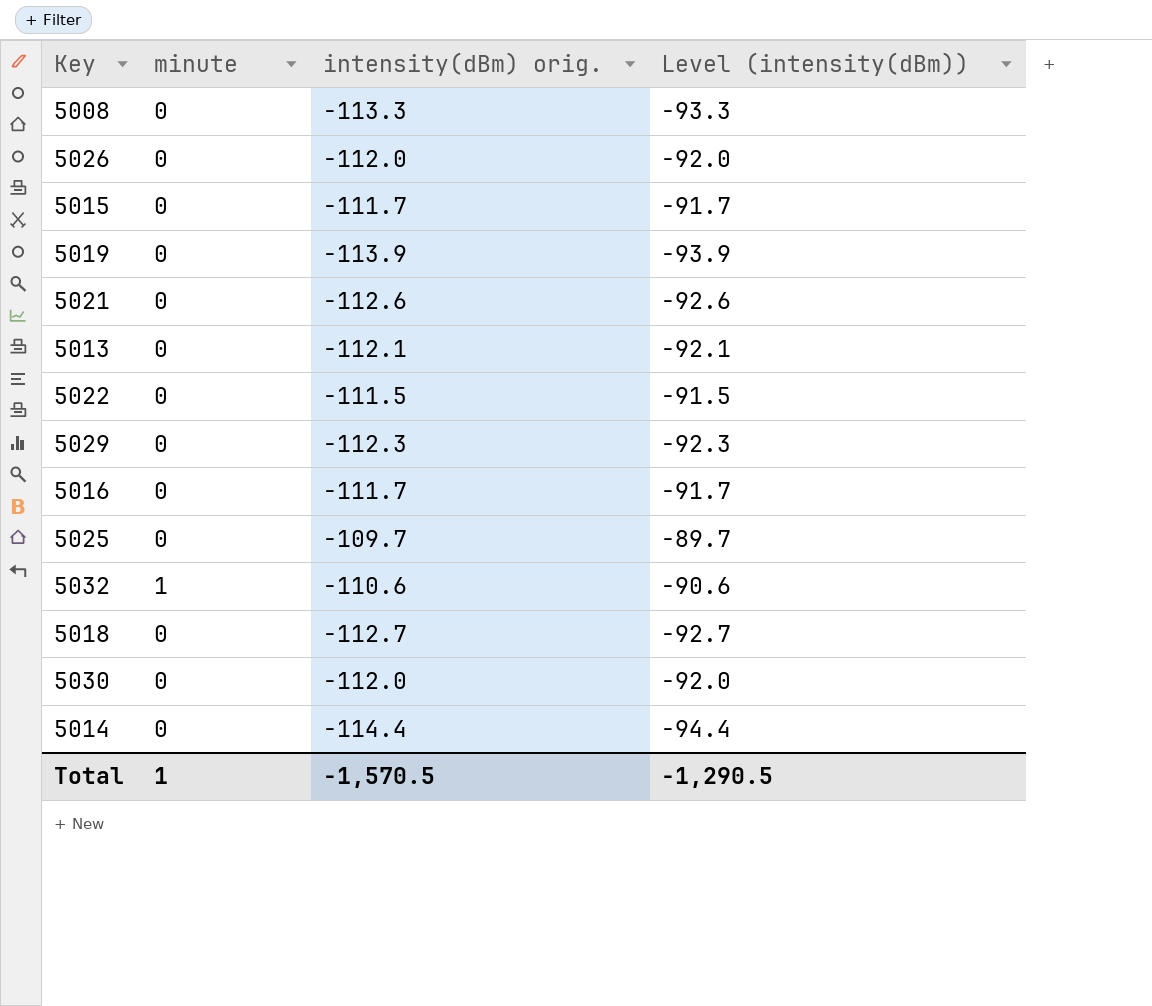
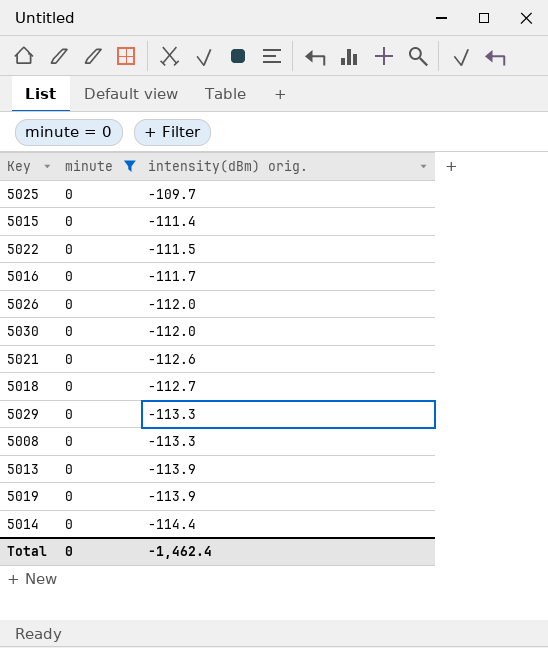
filter: none -> minute = 0
row order: none -> intensity(dBm) orig. descending
column Level (intensity(dBm)) | formula: [intensity(dBm) orig.] + 20 -> none
5015 | intensity(dBm) orig.: -111.7 -> -111.4
5029 | intensity(dBm) orig.: -112.3 -> -113.3
5013 | intensity(dBm) orig.: -112.1 -> -113.9
Total | minute: 1 -> 0
Total | intensity(dBm) orig.: -1,570.5 -> -1,462.4

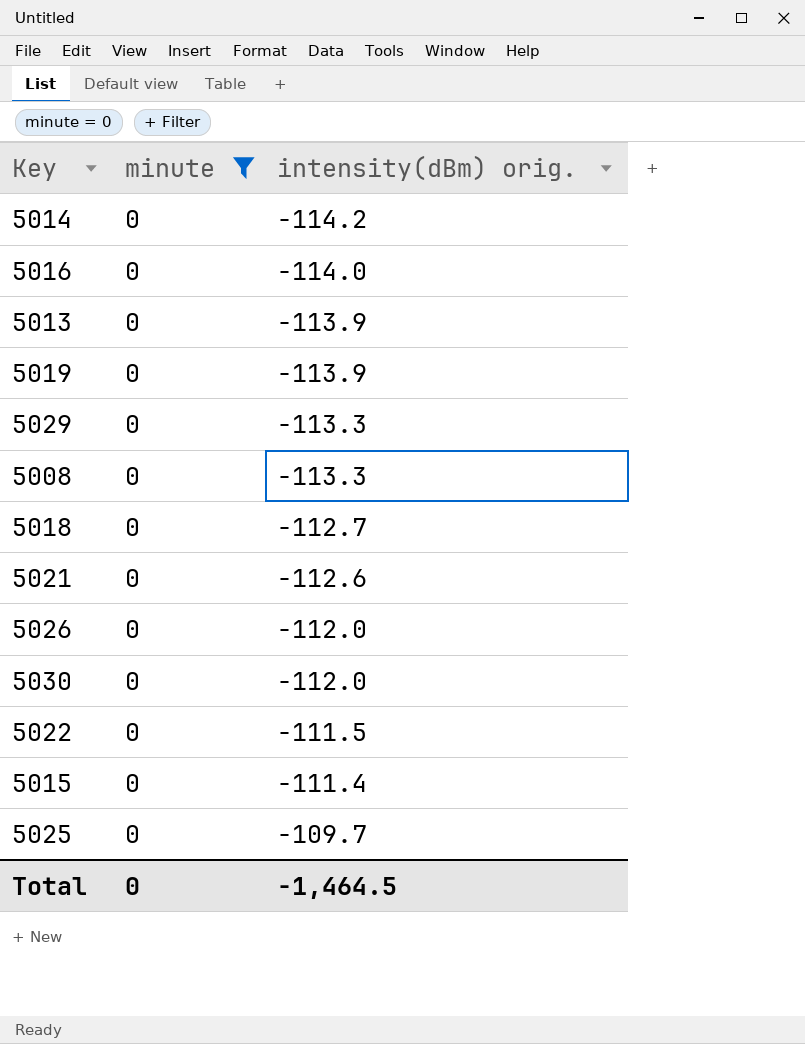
row order: intensity(dBm) orig. descending -> intensity(dBm) orig. ascending
5014 | intensity(dBm) orig.: -114.4 -> -114.2
5016 | intensity(dBm) orig.: -111.7 -> -114.0
Total | intensity(dBm) orig.: -1,462.4 -> -1,464.5

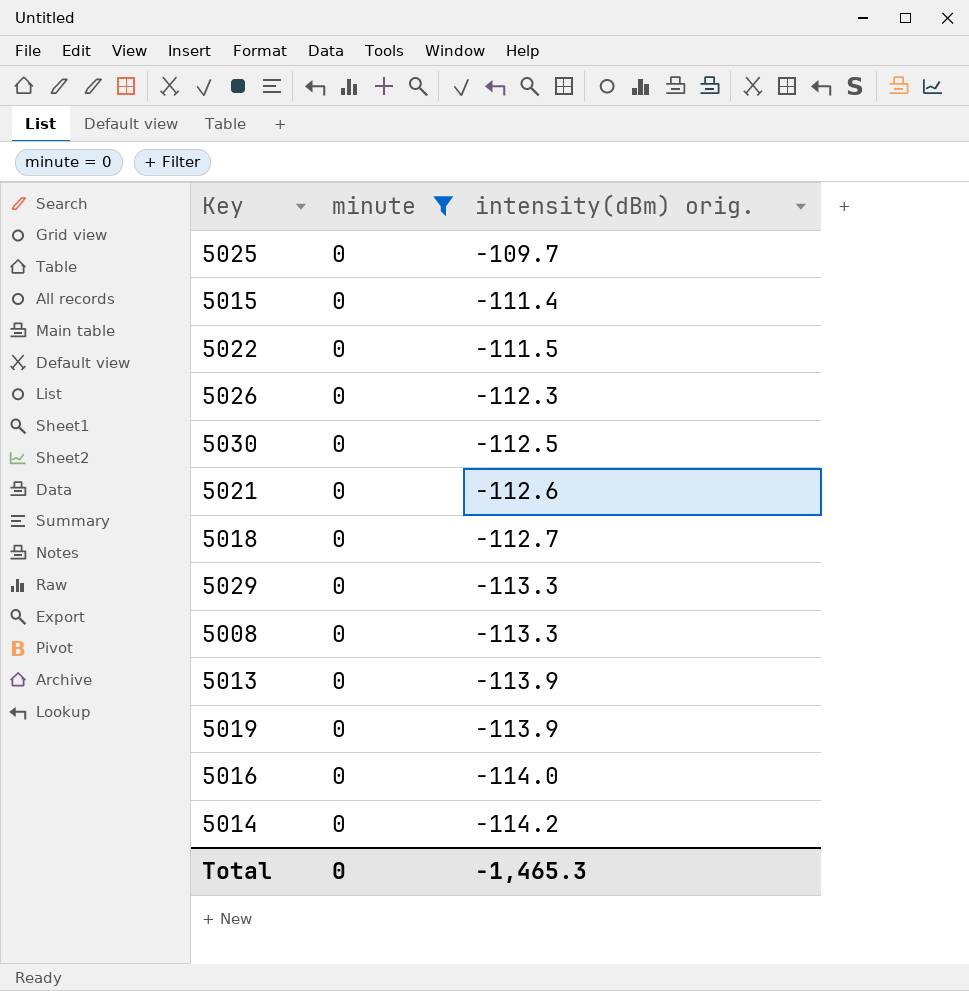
row order: intensity(dBm) orig. ascending -> intensity(dBm) orig. descending
5026 | intensity(dBm) orig.: -112.0 -> -112.3
5030 | intensity(dBm) orig.: -112.0 -> -112.5
Total | intensity(dBm) orig.: -1,464.5 -> -1,465.3

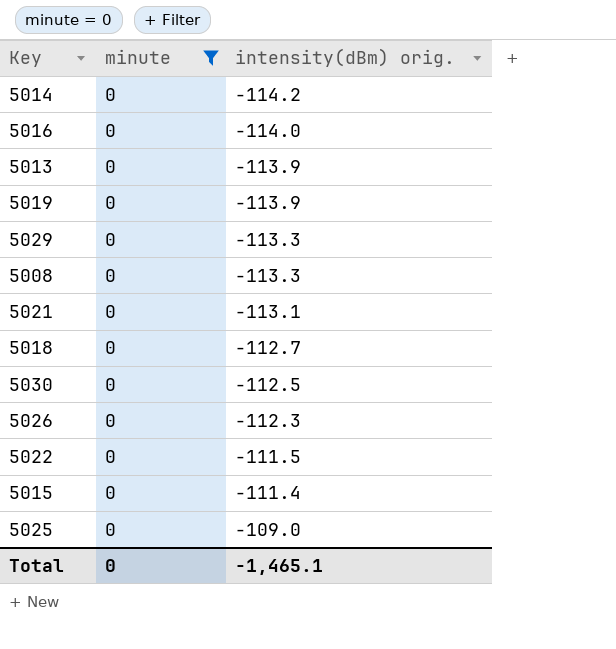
row order: intensity(dBm) orig. descending -> intensity(dBm) orig. ascending
5021 | intensity(dBm) orig.: -112.6 -> -113.1
5025 | intensity(dBm) orig.: -109.7 -> -109.0
Total | intensity(dBm) orig.: -1,465.3 -> -1,465.1

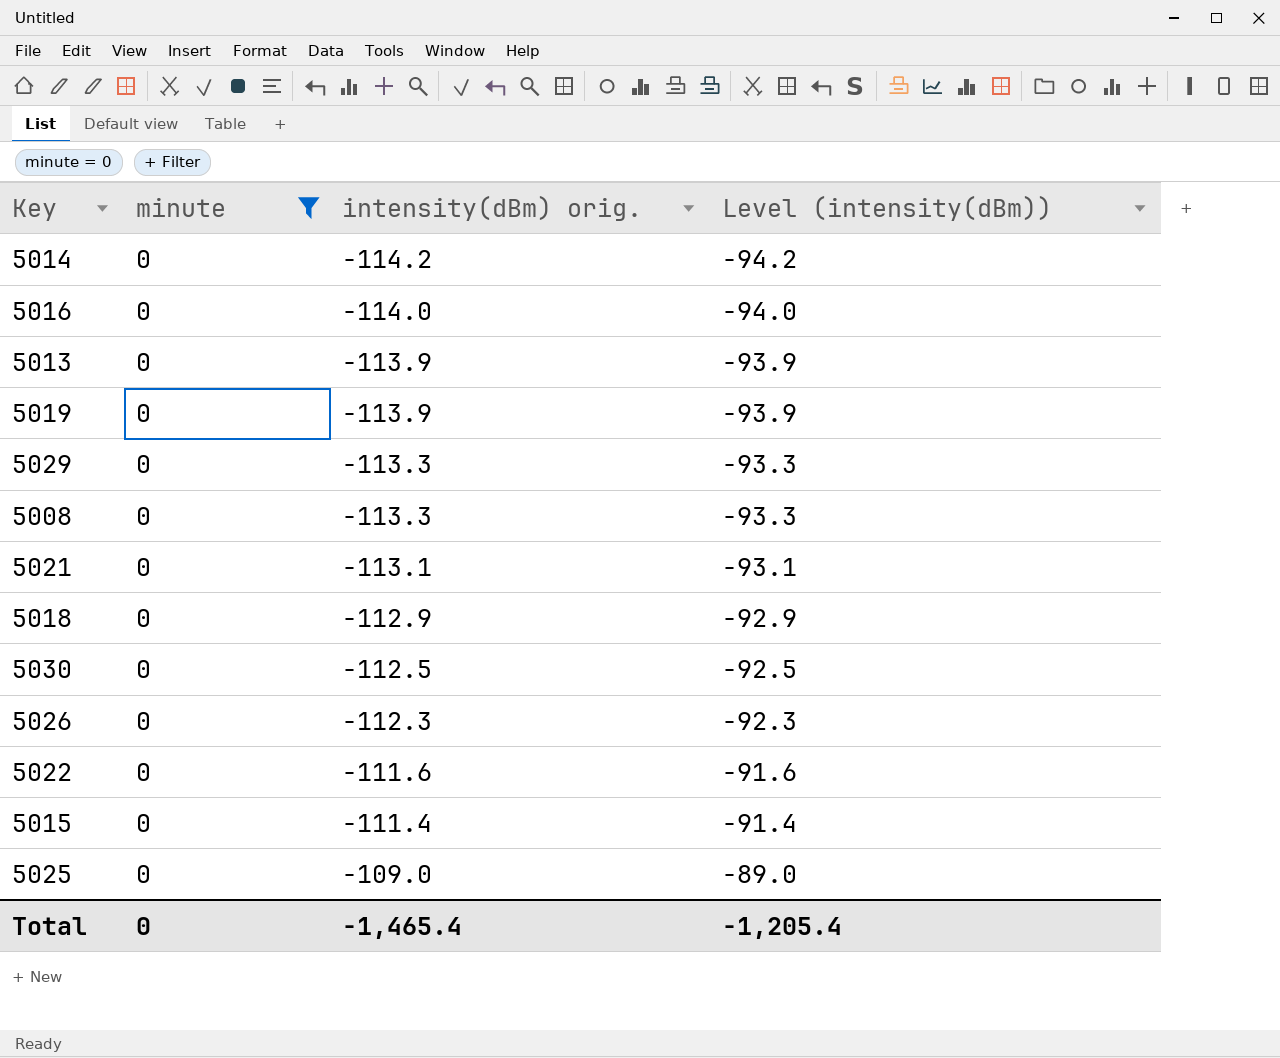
column Level (intensity(dBm)) | formula: none -> [intensity(dBm) orig.] + 20
5018 | intensity(dBm) orig.: -112.7 -> -112.9
5022 | intensity(dBm) orig.: -111.5 -> -111.6
Total | intensity(dBm) orig.: -1,465.1 -> -1,465.4

